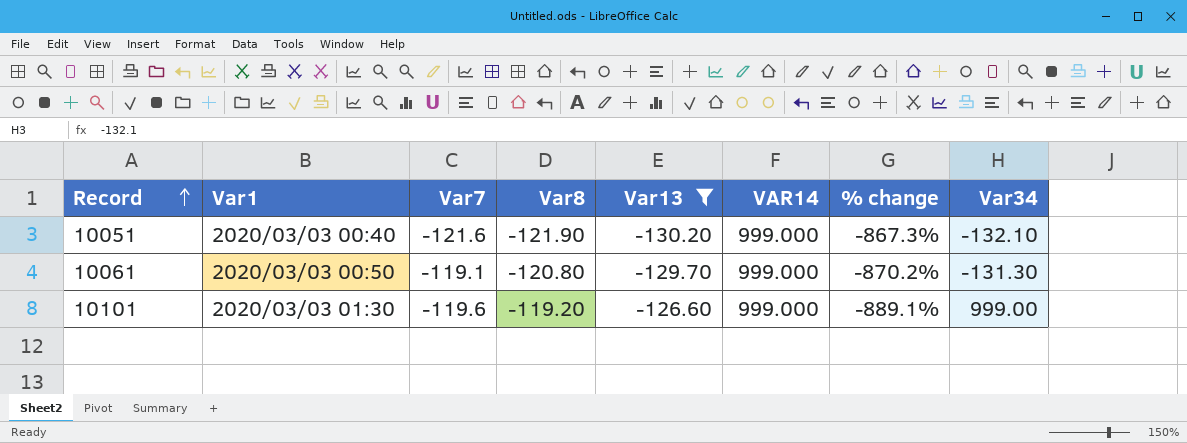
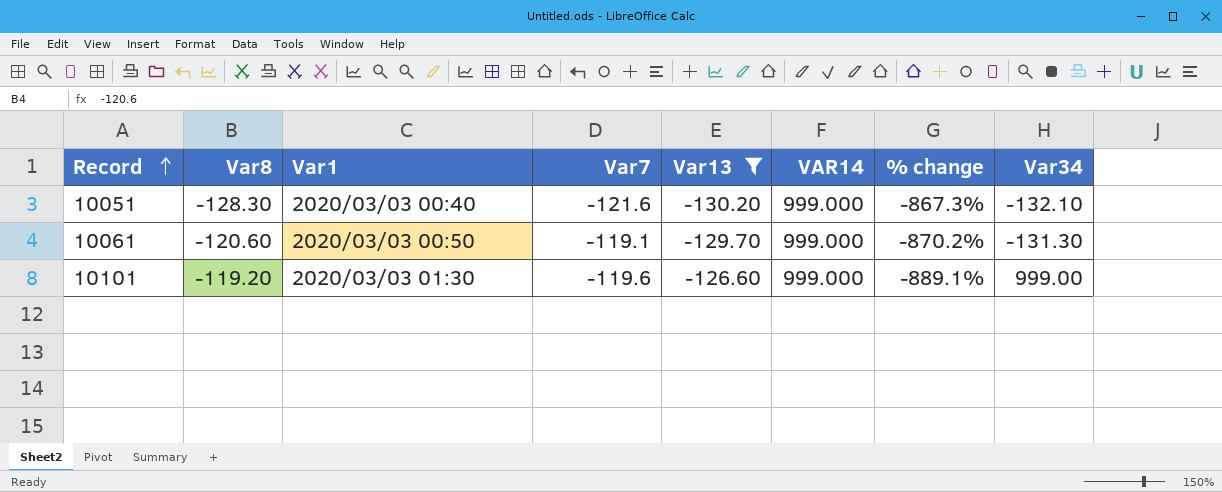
column Var8 | position: 4 -> 2
10051 | Var8: -121.90 -> -128.30
10061 | Var8: -120.80 -> -120.60

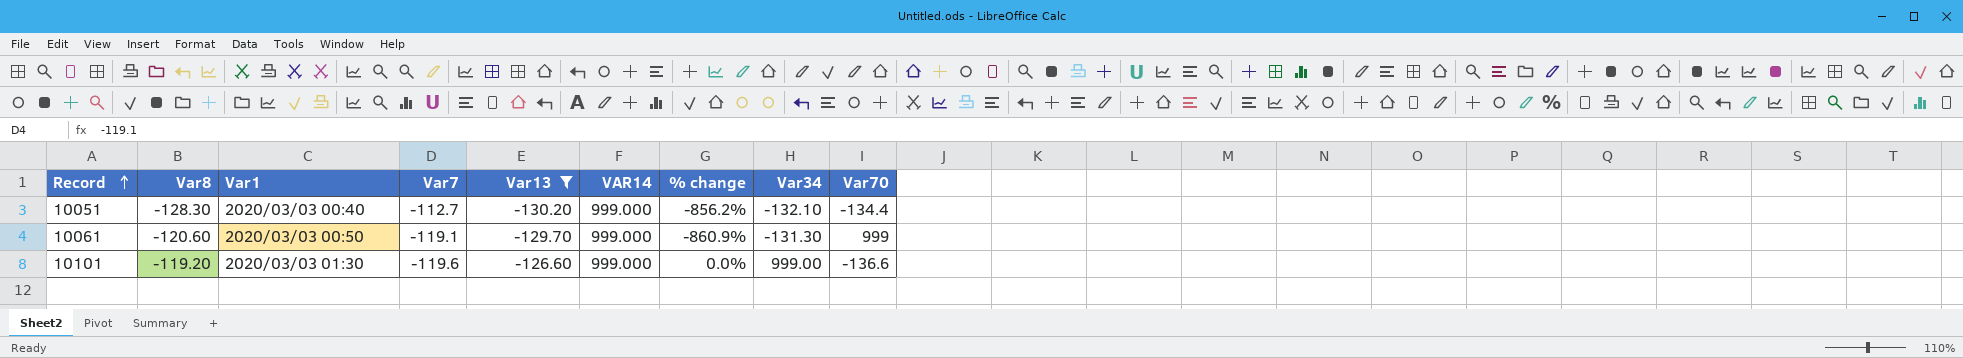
column % change | formula: ([VAR14] - [Var13]) / [Var13] -> ([VAR14] - [Var34]) / [Var34]
column Var70 | position: none -> 9
10051 | Var7: -121.6 -> -112.7

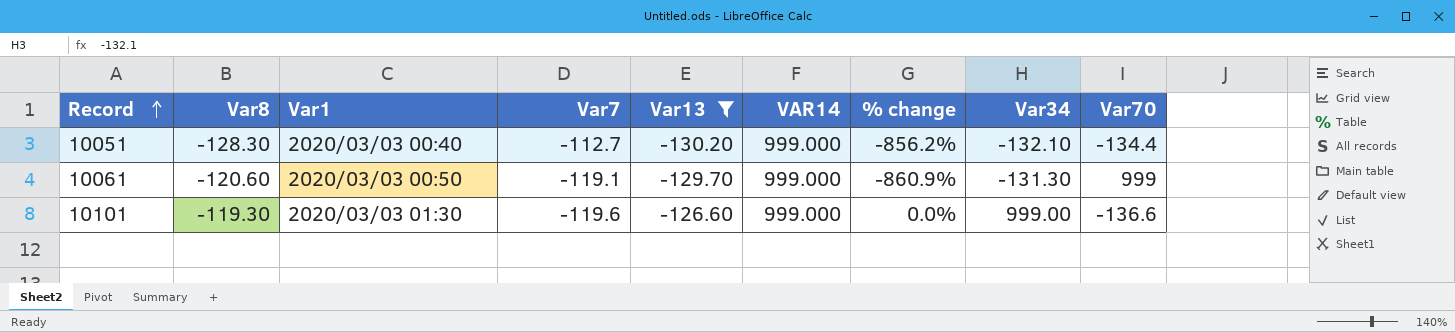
10101 | Var8: -119.20 -> -119.30

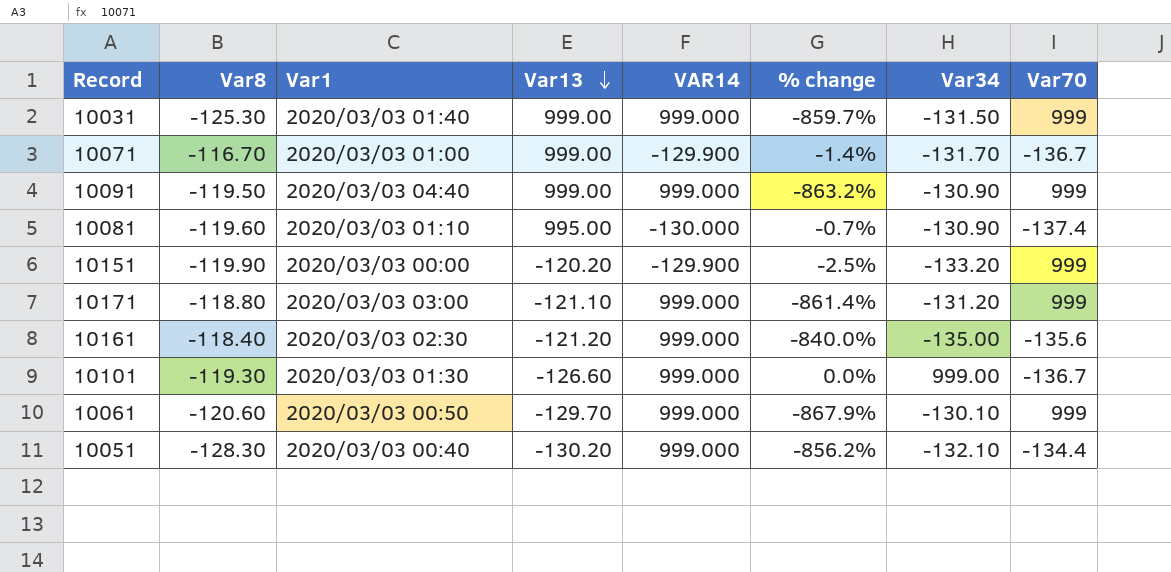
filter: Var13 <= -126.60 -> none
row order: Record ascending -> Var13 descending
column Var7 | position: 4 -> none
10101 | Var70: -136.6 -> -136.7
10061 | % change: -860.9% -> -867.9%
10061 | Var34: -131.30 -> -130.10

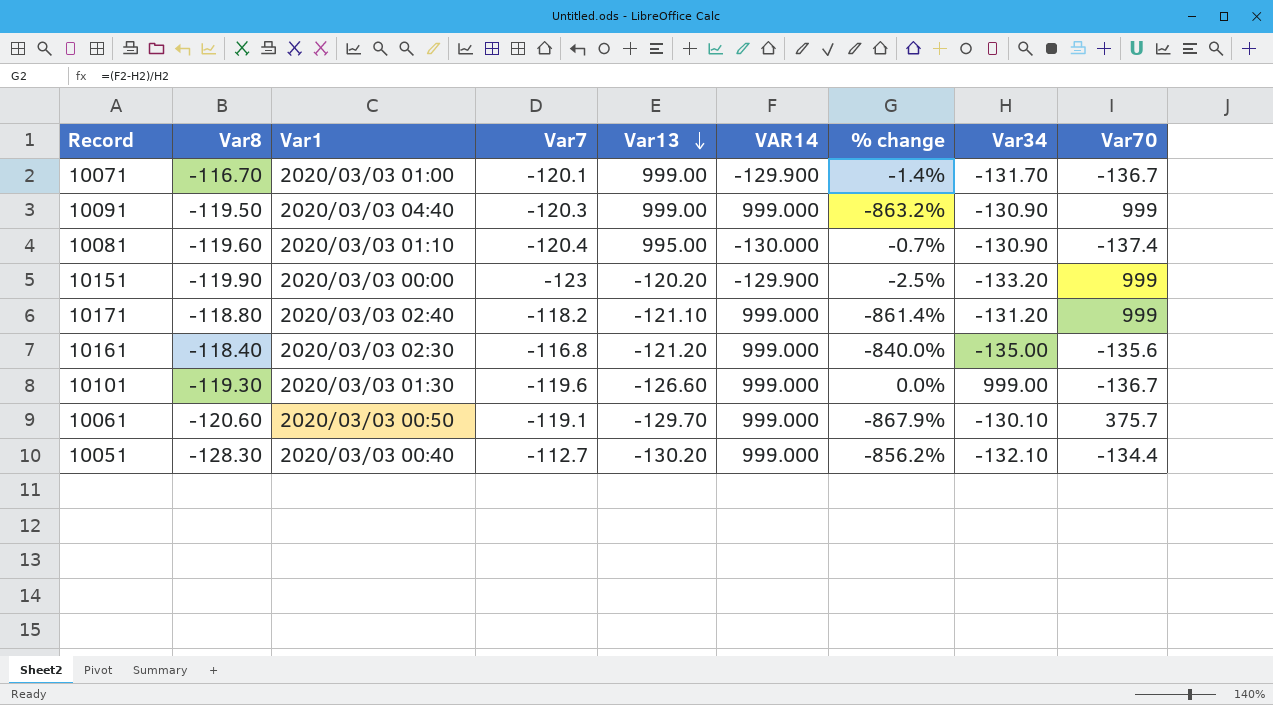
column Var7 | position: none -> 4
row 10031: -125.30 | 2020/03/03 01:40 | 999.00 | 999.000 | -859.7% | -131.50 | 999 -> none
10171 | Var1: 2020/03/03 03:00 -> 2020/03/03 02:40
10061 | Var70: 999 -> 375.7

